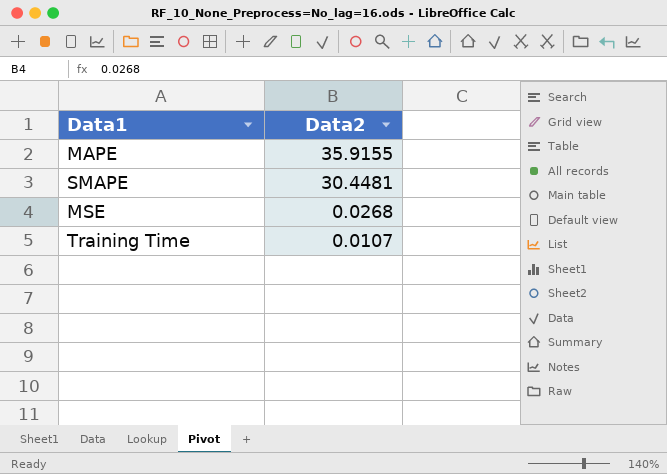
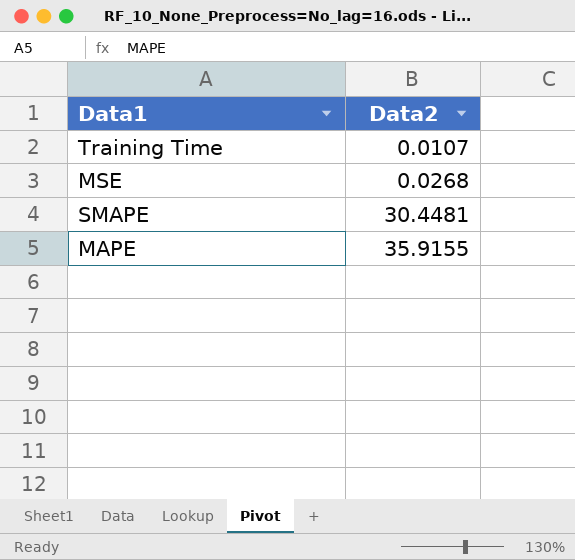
row order: Data2 descending -> Data2 ascending

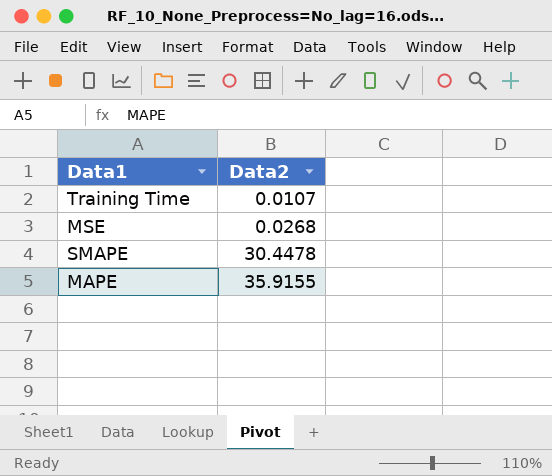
SMAPE | Data2: 30.4481 -> 30.4478

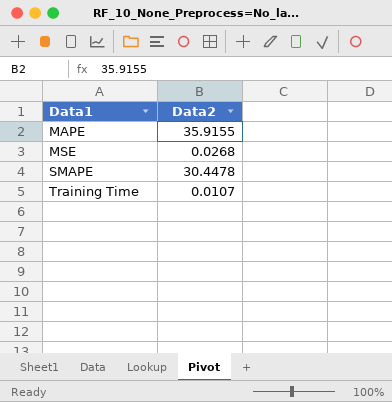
row order: Data2 ascending -> Data1 ascending

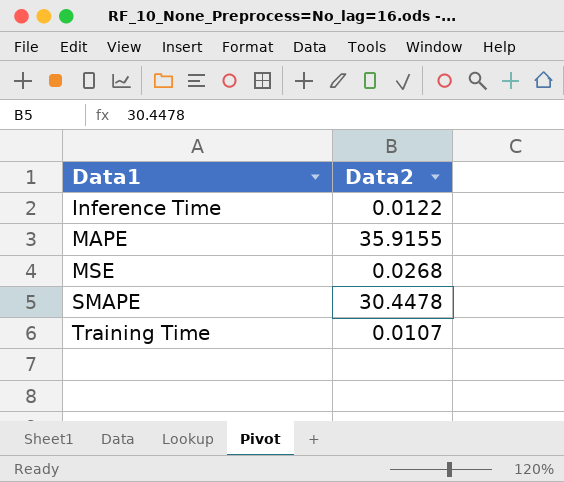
row Inference Time: none -> 0.0122

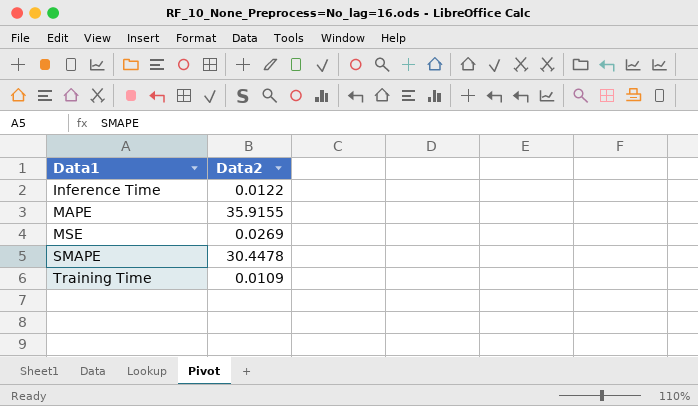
MSE | Data2: 0.0268 -> 0.0269
Training Time | Data2: 0.0107 -> 0.0109

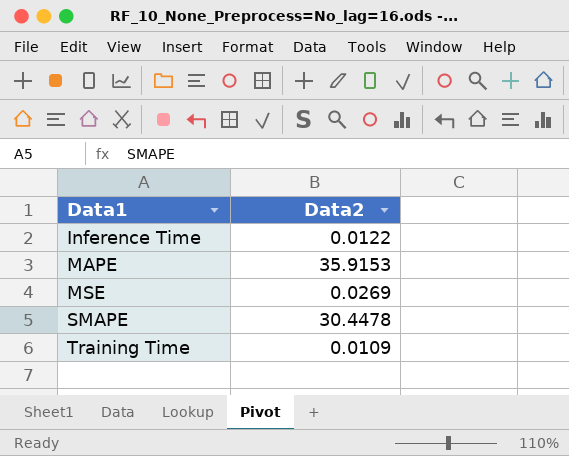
MAPE | Data2: 35.9155 -> 35.9153

